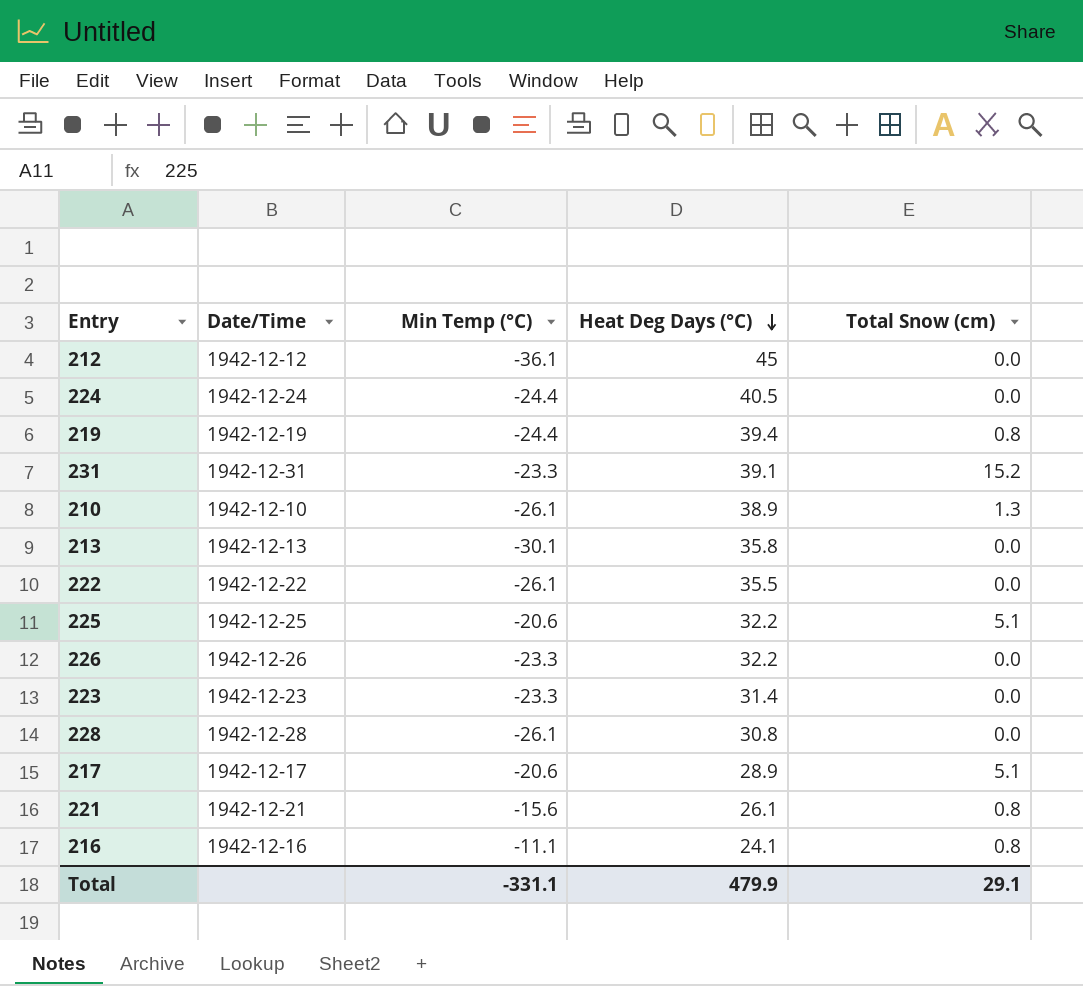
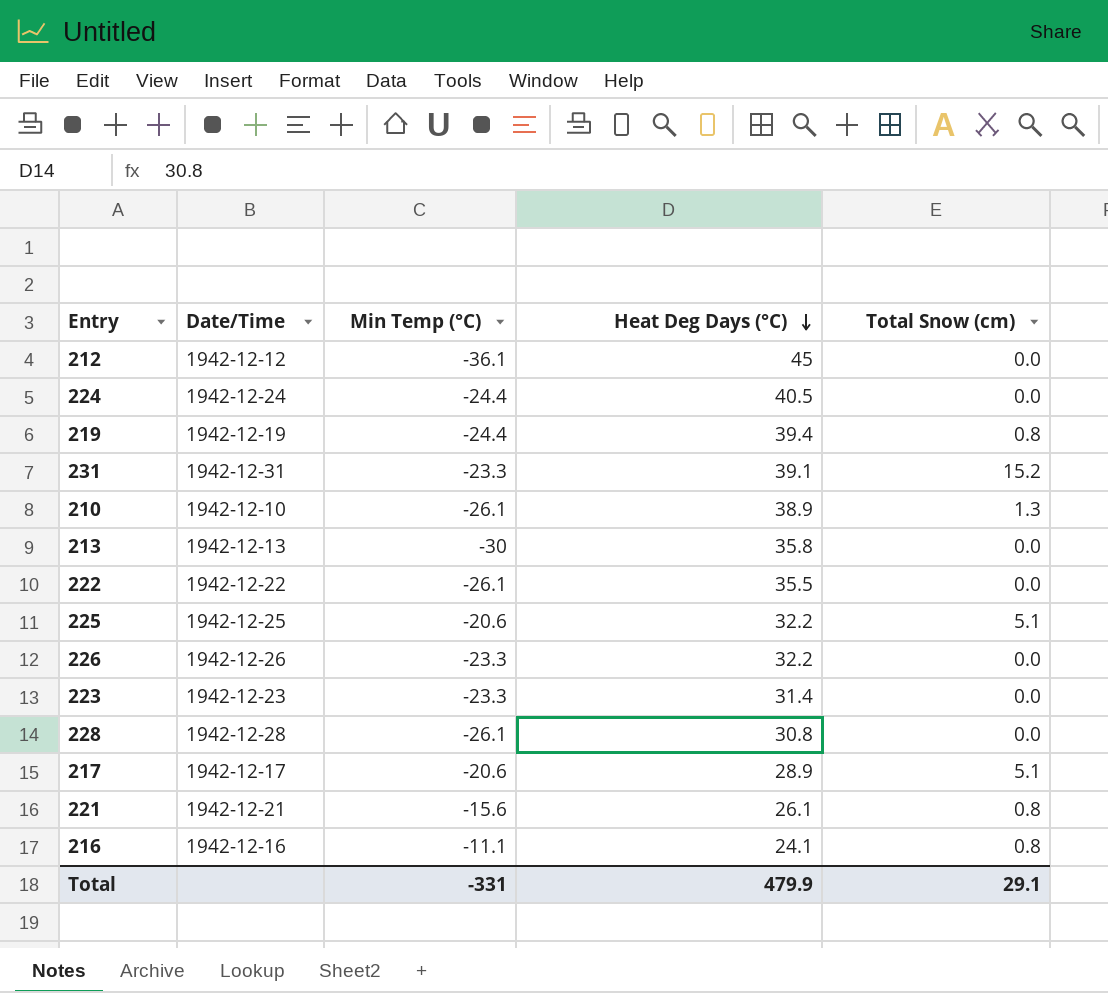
213 | Min Temp (°C): -30.1 -> -30
Total | Min Temp (°C): -331.1 -> -331

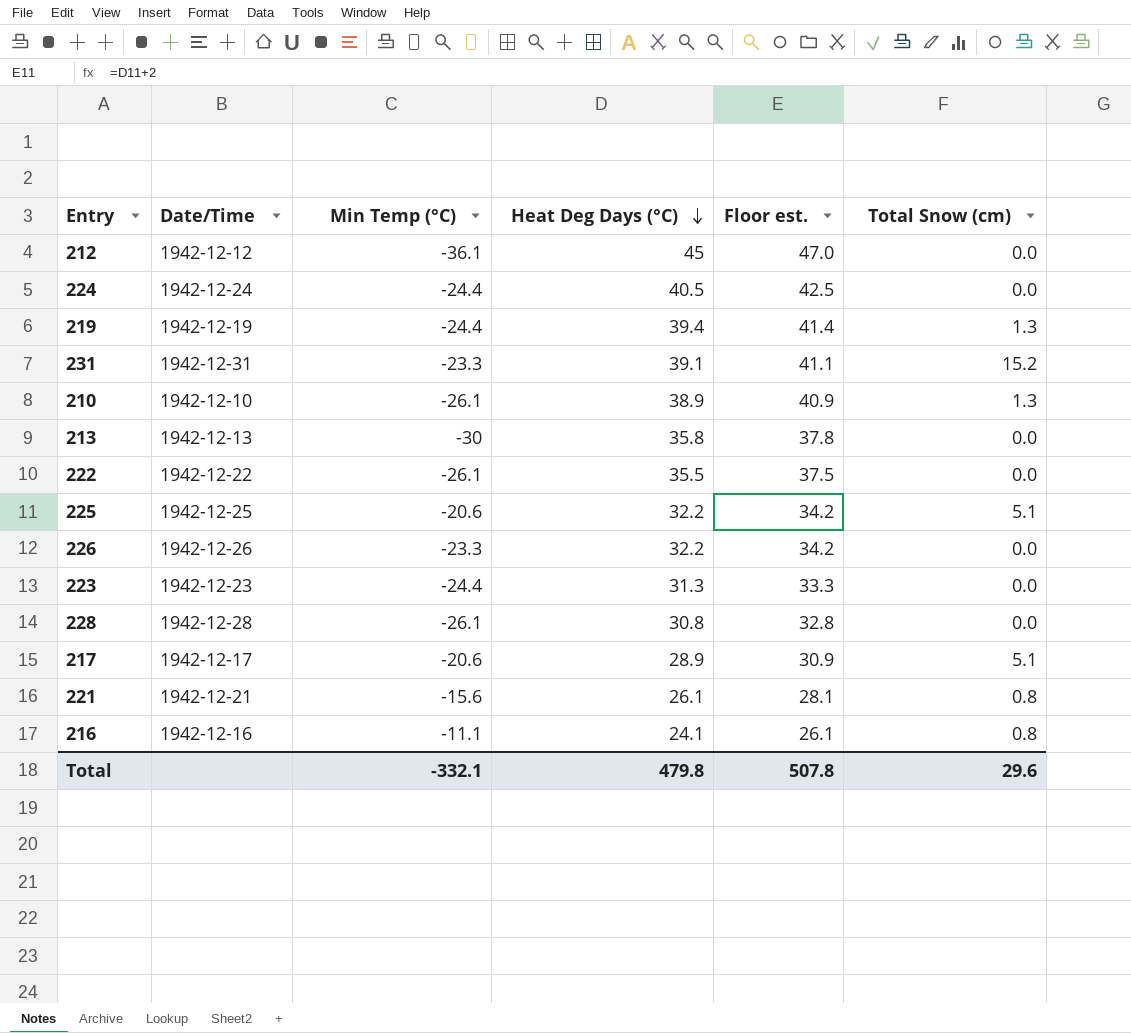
column Floor est. | formula: none -> [Heat Deg Days (°C)] + 2
219 | Total Snow (cm): 0.8 -> 1.3
223 | Min Temp (°C): -23.3 -> -24.4
223 | Heat Deg Days (°C): 31.4 -> 31.3
Total | Min Temp (°C): -331 -> -332.1
Total | Heat Deg Days (°C): 479.9 -> 479.8
Total | Total Snow (cm): 29.1 -> 29.6

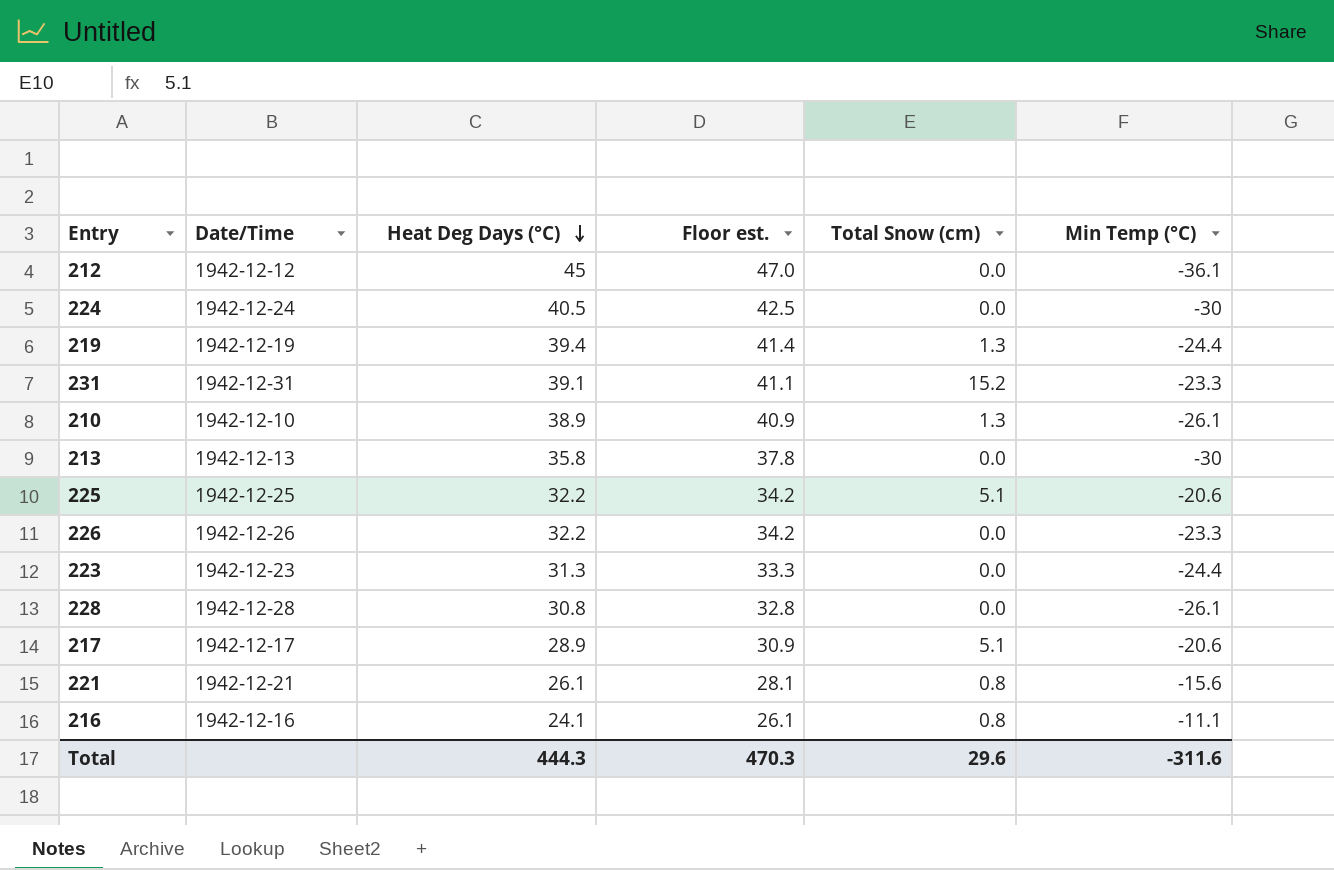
column Min Temp (°C) | position: 3 -> 6
row 222: 1942-12-22 | -26.1 | 35.5 | 37.5 | 0.0 -> none
224 | Min Temp (°C): -24.4 -> -30
Total | Heat Deg Days (°C): 479.8 -> 444.3
Total | Floor est.: 507.8 -> 470.3
Total | Min Temp (°C): -332.1 -> -311.6

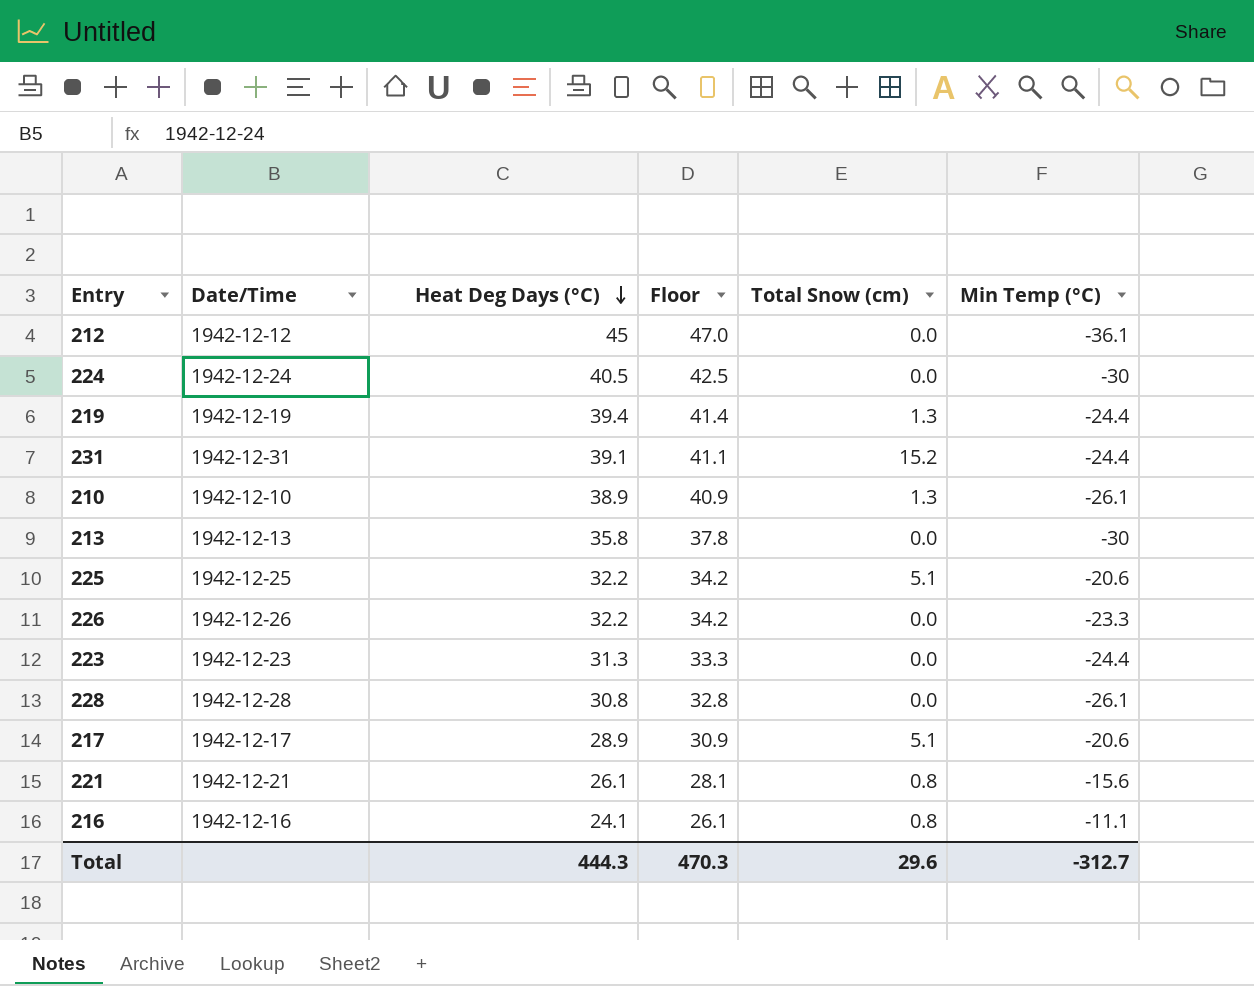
column name: Floor est. -> Floor
231 | Min Temp (°C): -23.3 -> -24.4
Total | Min Temp (°C): -311.6 -> -312.7

